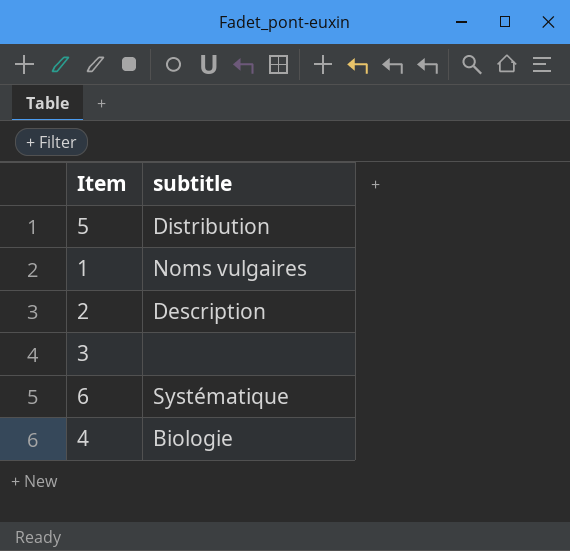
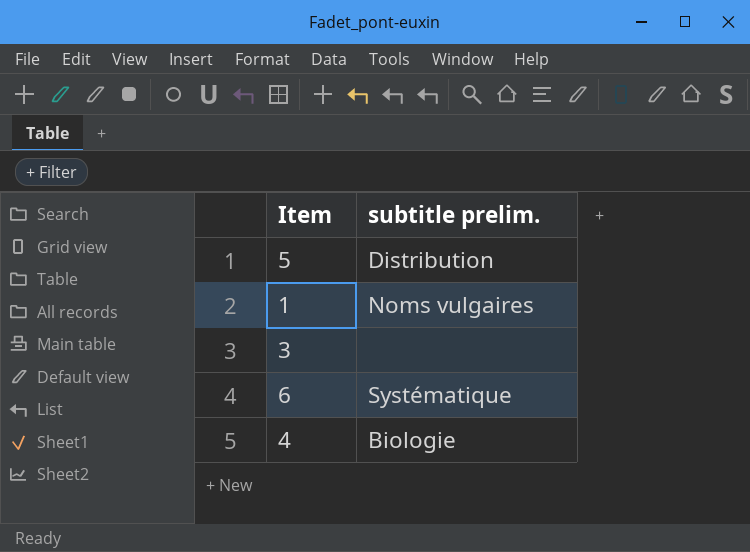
column name: subtitle -> subtitle prelim.
row 2: Description -> none

